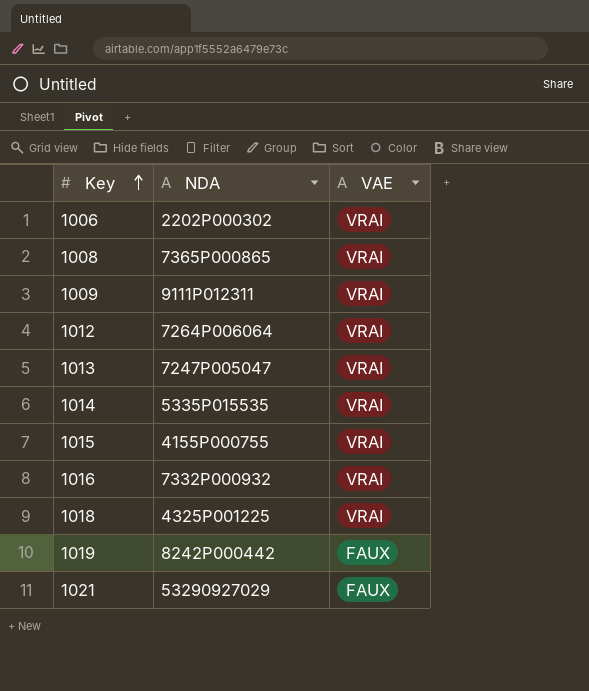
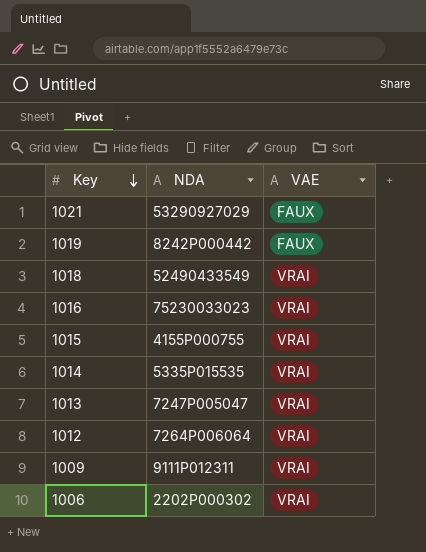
row order: Key ascending -> Key descending
row 1008: 7365P000865 | VRAI -> none
1018 | NDA: 4325P001225 -> 52490433549
1016 | NDA: 7332P000932 -> 75230033023

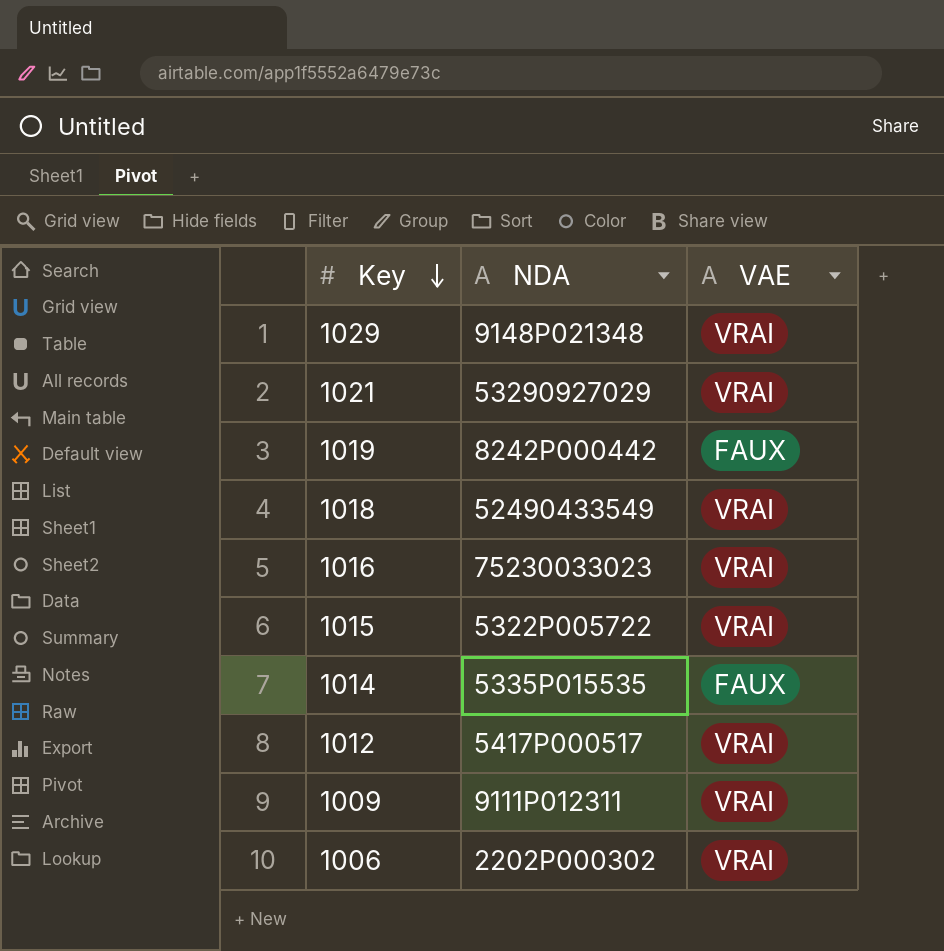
row 1013: 7247P005047 | VRAI -> none
row 1029: none -> 9148P021348 | VRAI
1021 | VAE: FAUX -> VRAI
1015 | NDA: 4155P000755 -> 5322P005722
1014 | VAE: VRAI -> FAUX
1012 | NDA: 7264P006064 -> 5417P000517

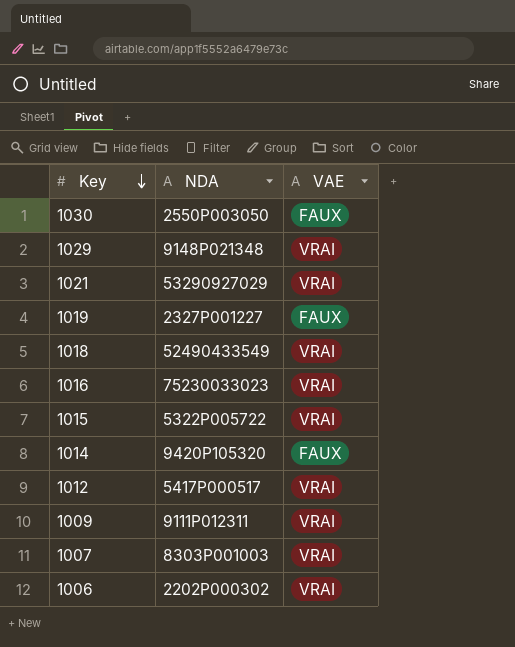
row 1030: none -> 2550P003050 | FAUX
1019 | NDA: 8242P000442 -> 2327P001227
1014 | NDA: 5335P015535 -> 9420P105320
row 1007: none -> 8303P001003 | VRAI

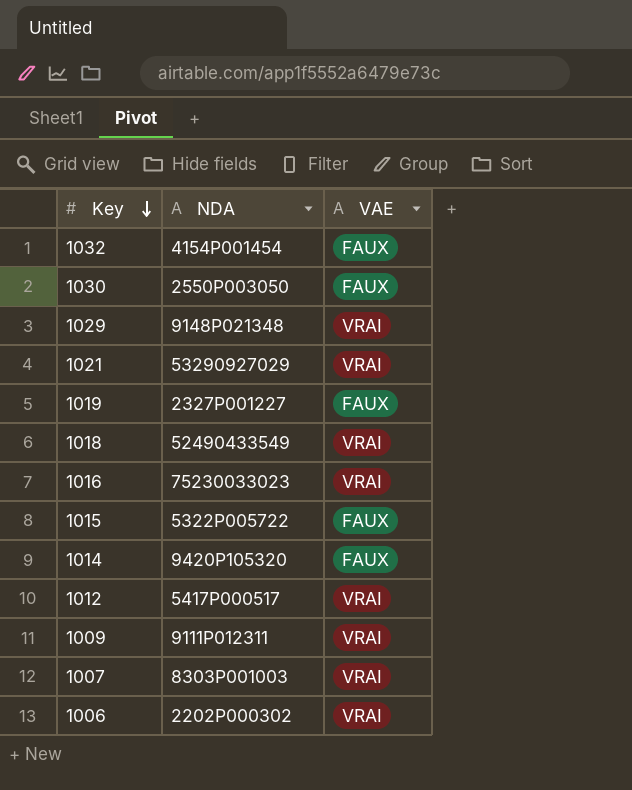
row 1032: none -> 4154P001454 | FAUX
1015 | VAE: VRAI -> FAUX

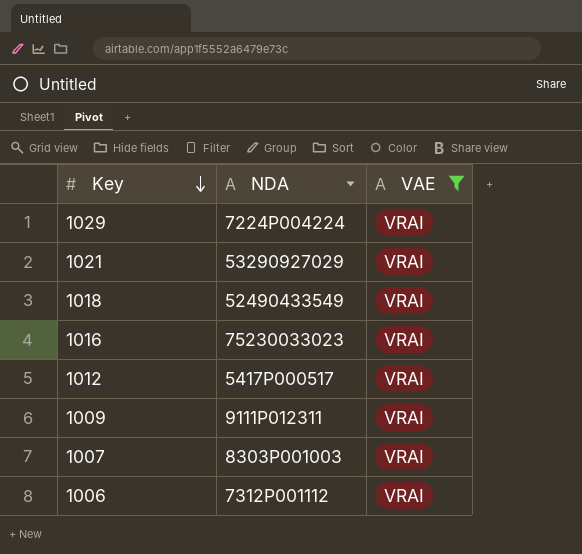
filter: none -> VAE = VRAI
1029 | NDA: 9148P021348 -> 7224P004224
1006 | NDA: 2202P000302 -> 7312P001112

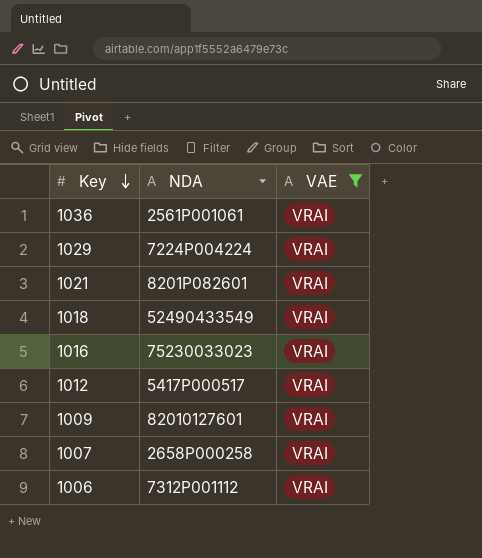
row 1036: none -> 2561P001061 | VRAI
1021 | NDA: 53290927029 -> 8201P082601
1009 | NDA: 9111P012311 -> 82010127601
1007 | NDA: 8303P001003 -> 2658P000258

